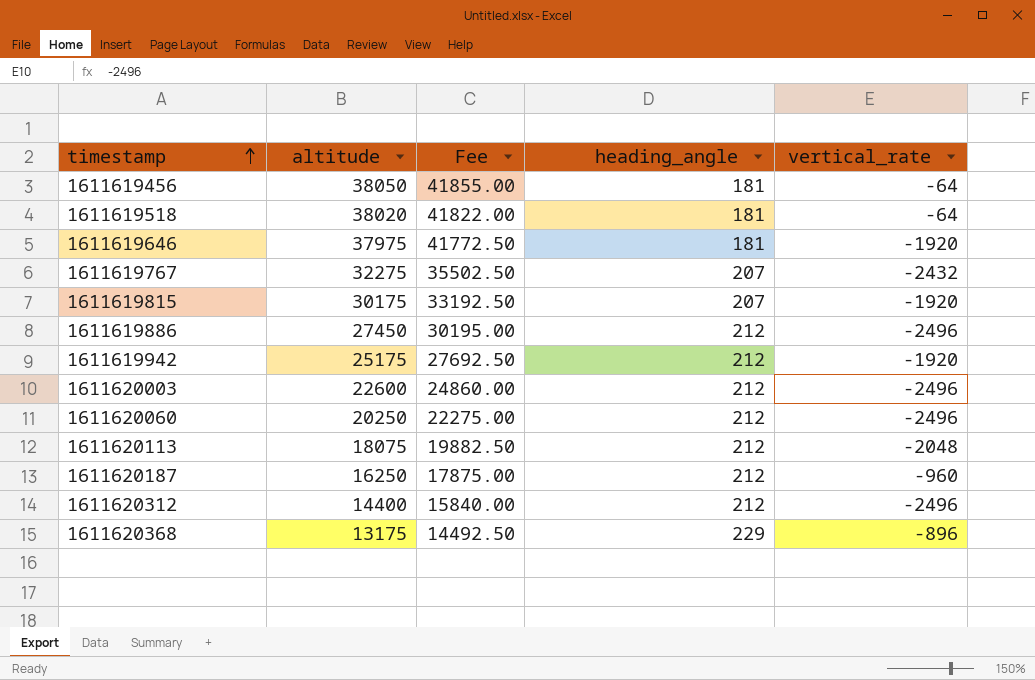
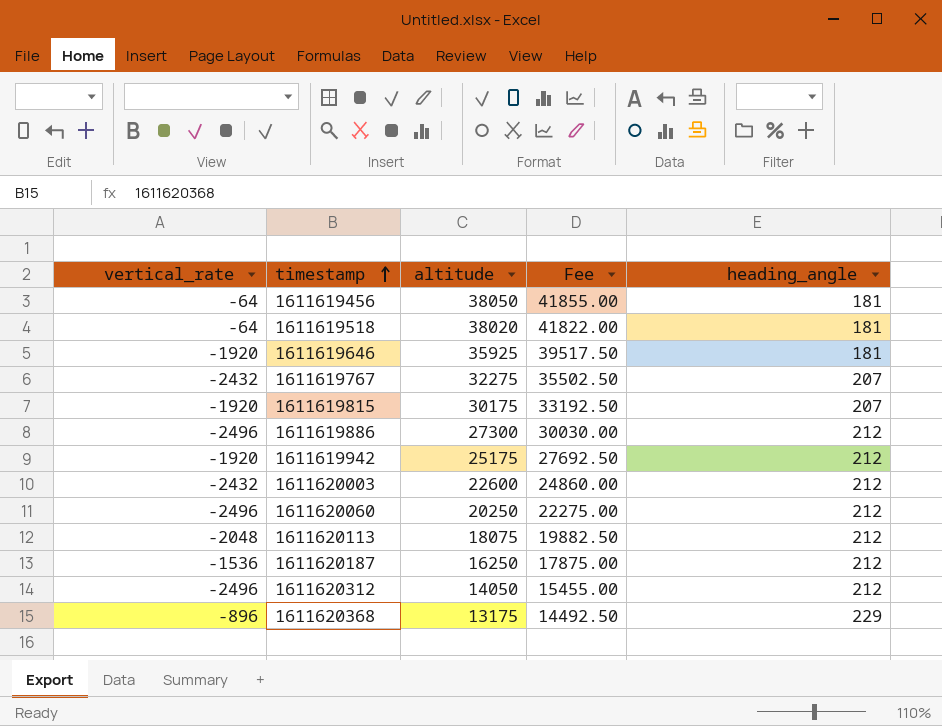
column vertical_rate | position: 5 -> 1
1611619646 | altitude: 37975 -> 35925
1611619646 | Fee: 41772.50 -> 39517.50
1611619886 | altitude: 27450 -> 27300
1611619886 | Fee: 30195.00 -> 30030.00
1611620003 | vertical_rate: -2496 -> -2432
1611620187 | vertical_rate: -960 -> -1536
1611620312 | altitude: 14400 -> 14050
1611620312 | Fee: 15840.00 -> 15455.00

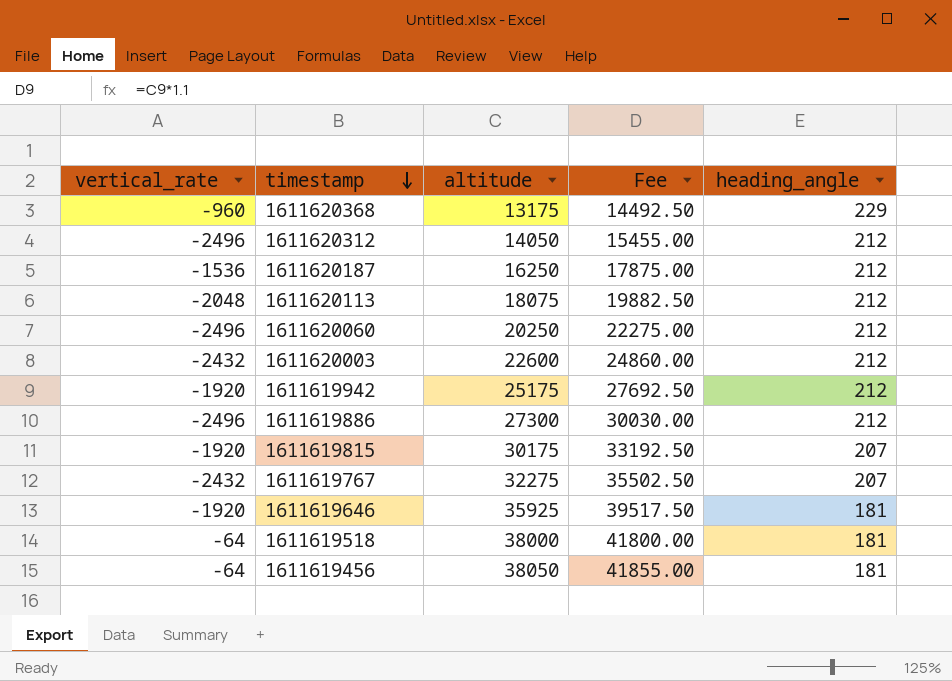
row order: timestamp ascending -> timestamp descending
1611620368 | vertical_rate: -896 -> -960
1611619518 | altitude: 38020 -> 38000
1611619518 | Fee: 41822.00 -> 41800.00

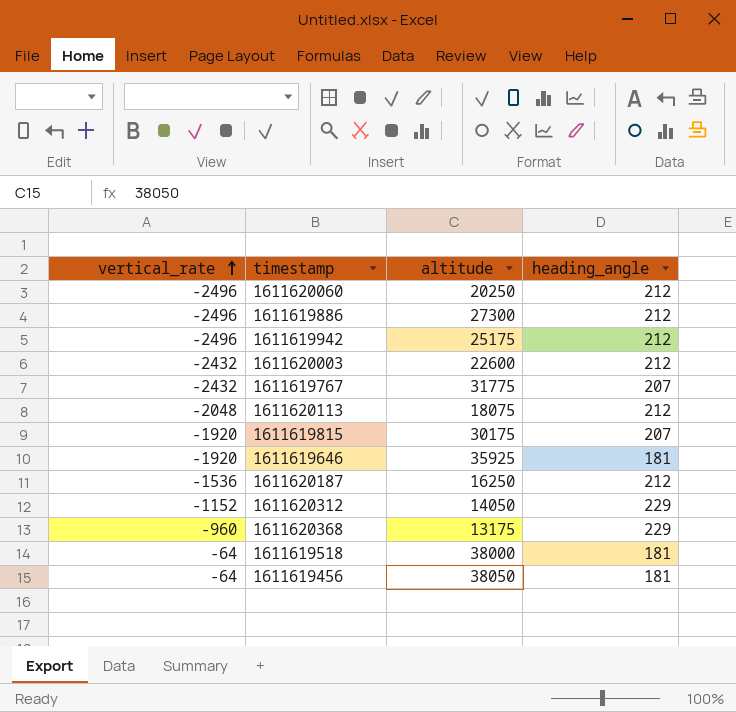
row order: timestamp descending -> vertical_rate ascending
column Fee | formula: [altitude] * 1.1 -> none
1611619942 | vertical_rate: -1920 -> -2496
1611619767 | altitude: 32275 -> 31775
1611620312 | vertical_rate: -2496 -> -1152
1611620312 | heading_angle: 212 -> 229

